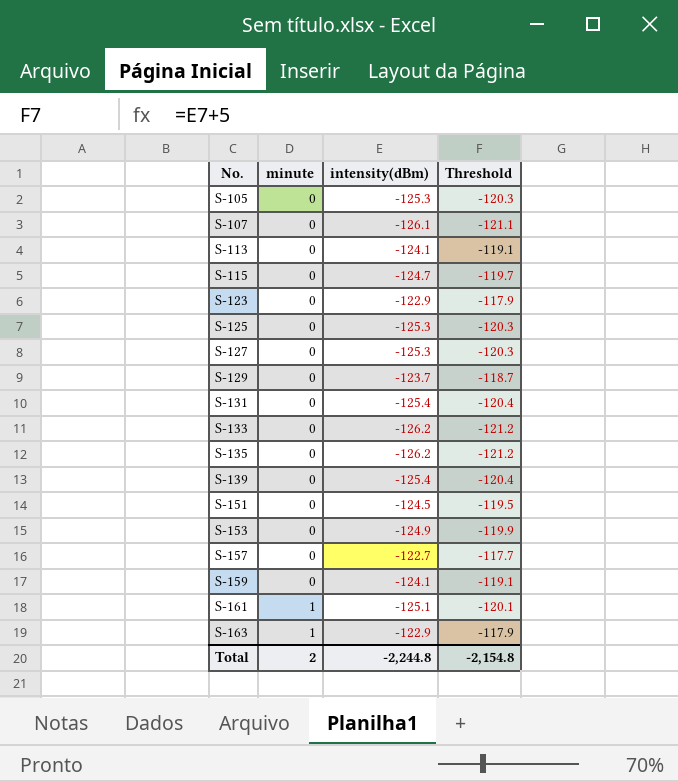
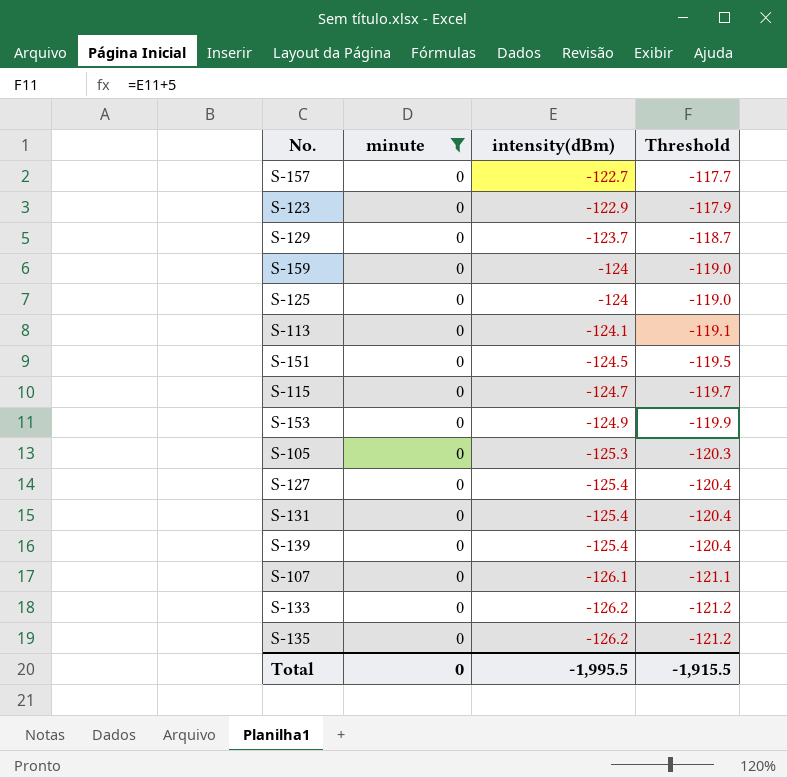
filter: none -> minute = 0
row order: No. ascending -> intensity(dBm) descending
S-159 | intensity(dBm): -124.1 -> -124
S-159 | Threshold: -119.1 -> -119.0
S-125 | intensity(dBm): -125.3 -> -124
S-125 | Threshold: -120.3 -> -119.0
S-127 | intensity(dBm): -125.3 -> -125.4
S-127 | Threshold: -120.3 -> -120.4
Total | minute: 2 -> 0
Total | intensity(dBm): -2,244.8 -> -1,995.5
Total | Threshold: -2,154.8 -> -1,915.5

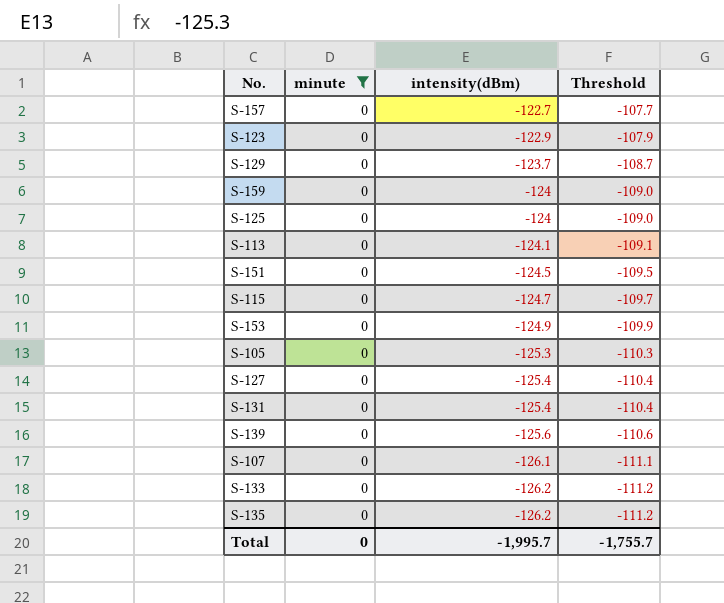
column Threshold | formula: [intensity(dBm)] + 5 -> [intensity(dBm)] + 15
S-139 | intensity(dBm): -125.4 -> -125.6
Total | intensity(dBm): -1,995.5 -> -1,995.7
Total | Threshold: -1,915.5 -> -1,755.7

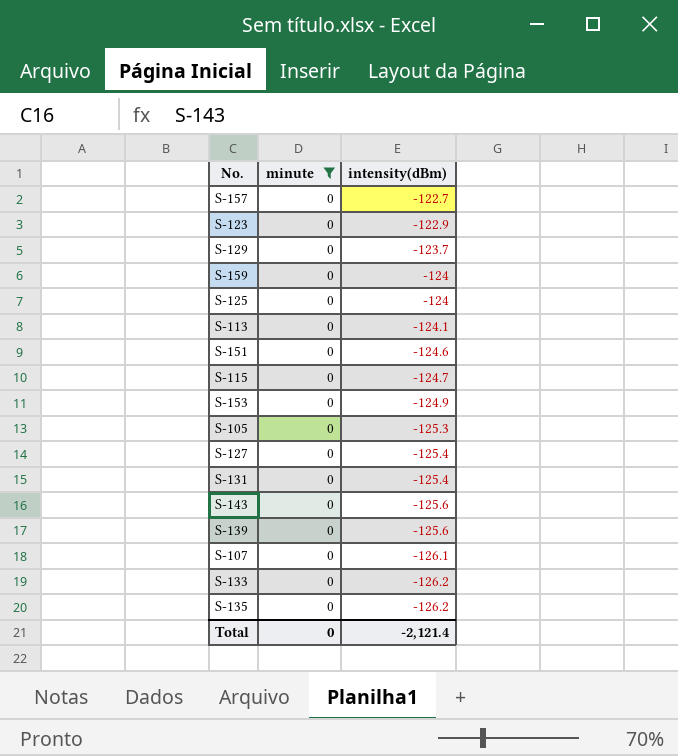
column Threshold | formula: [intensity(dBm)] + 15 -> none
S-151 | intensity(dBm): -124.5 -> -124.6
row S-143: none -> 0 | -125.6
Total | intensity(dBm): -1,995.7 -> -2,121.4

